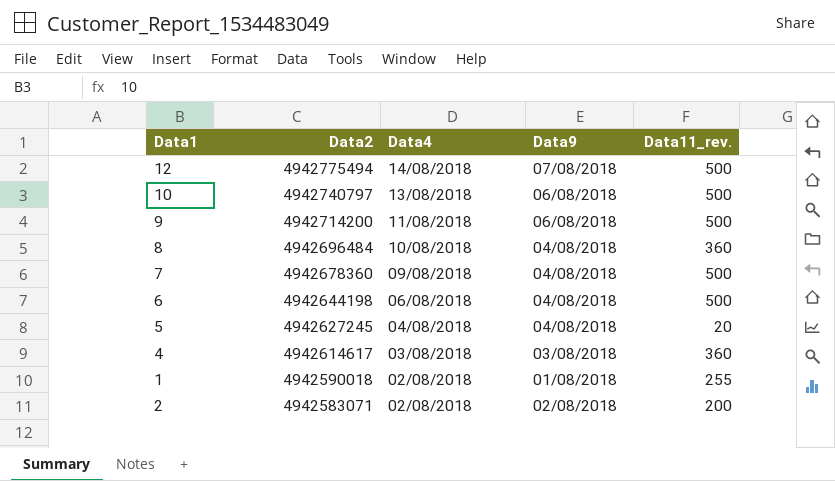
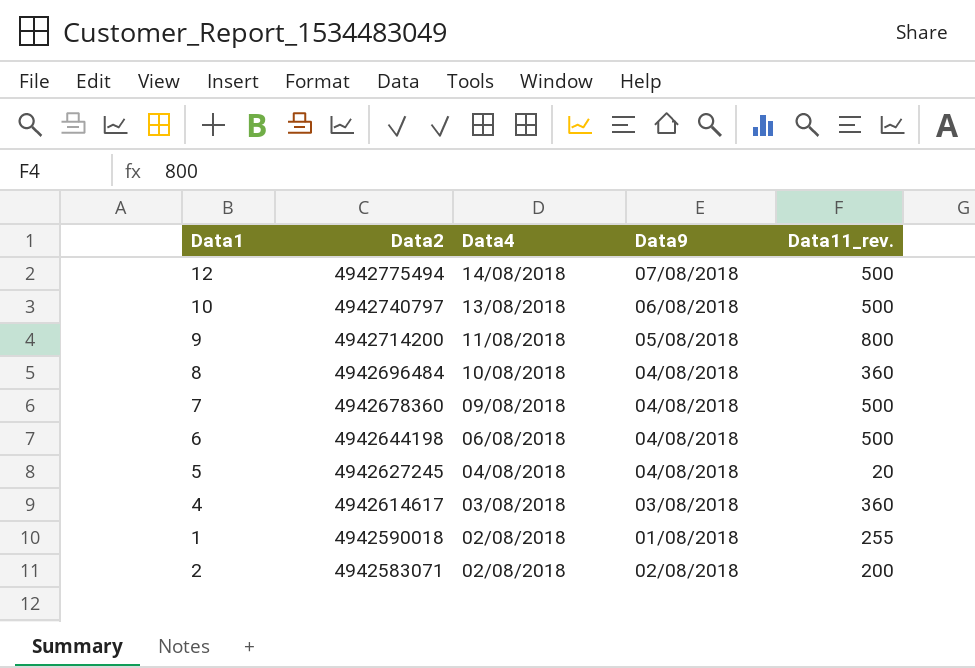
9 | Data9: 06/08/2018 -> 05/08/2018
9 | Data11_rev.: 500 -> 800

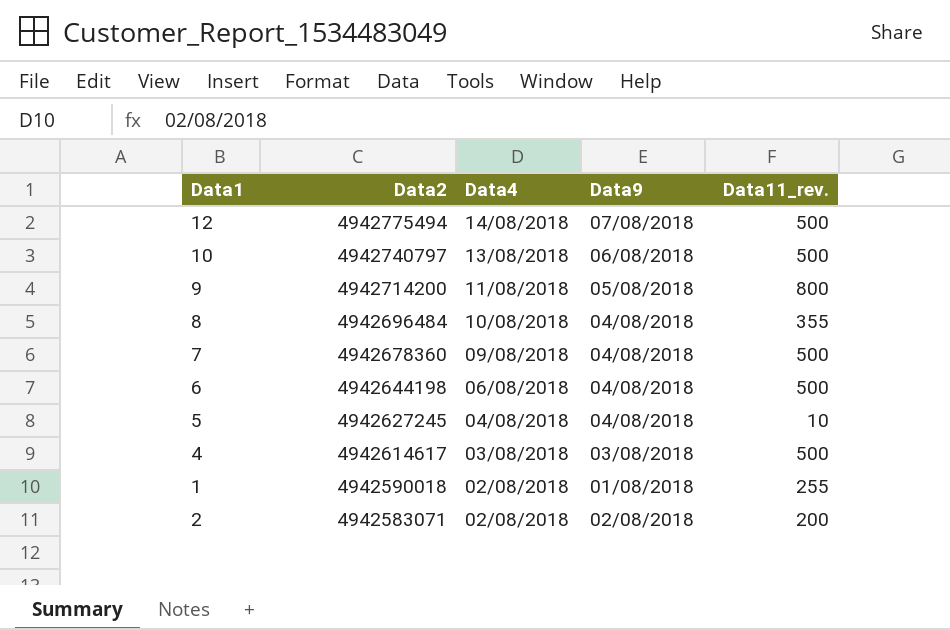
8 | Data11_rev.: 360 -> 355
5 | Data11_rev.: 20 -> 10
4 | Data11_rev.: 360 -> 500

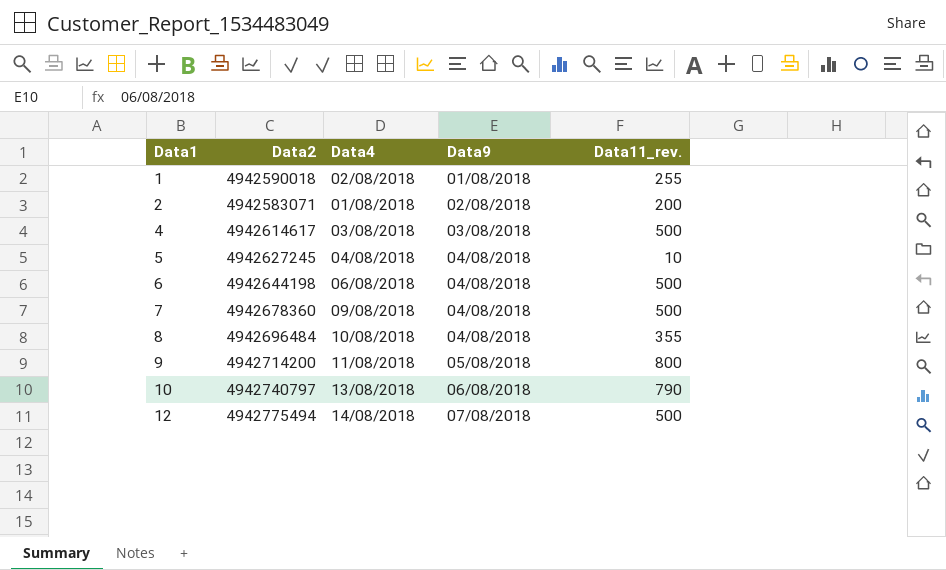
row order: Data2 descending -> Data1 ascending
2 | Data4: 02/08/2018 -> 01/08/2018
10 | Data11_rev.: 500 -> 790

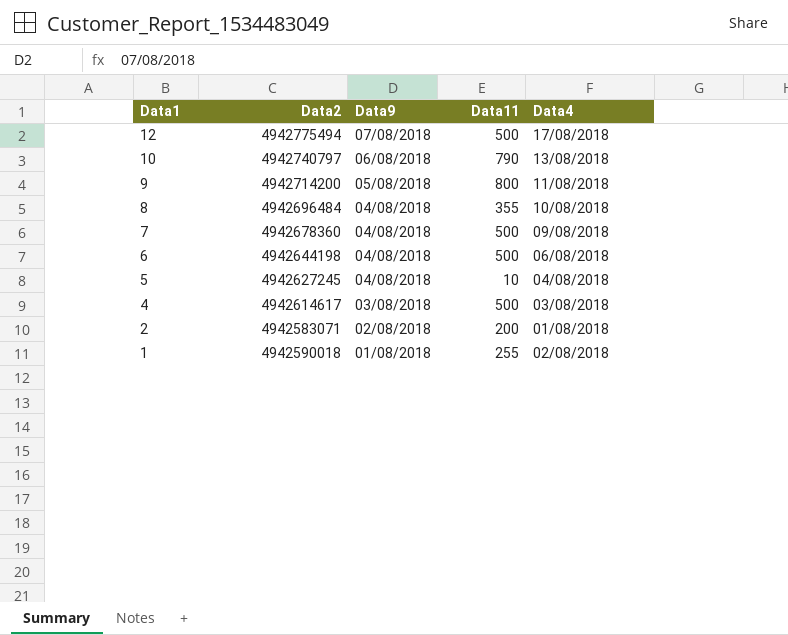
row order: Data1 ascending -> Data1 descending
column name: Data11_rev. -> Data11
column Data4 | position: 3 -> 5
12 | Data4: 14/08/2018 -> 17/08/2018

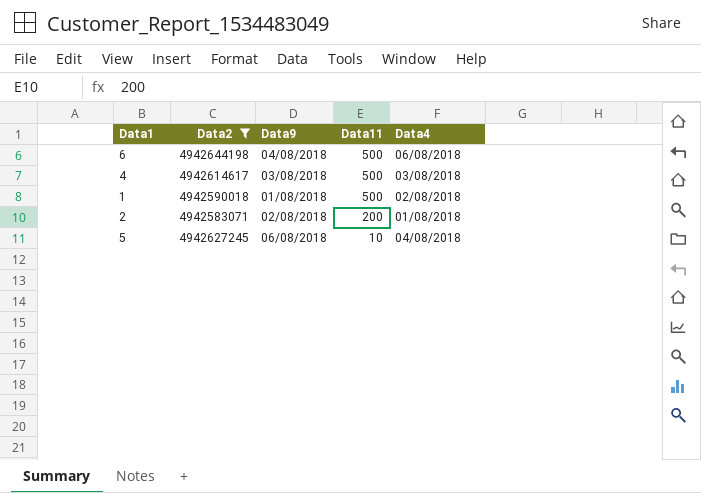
filter: none -> Data2 <= 4942644198
row order: Data1 descending -> Data11 descending
1 | Data11: 255 -> 500
5 | Data9: 04/08/2018 -> 06/08/2018

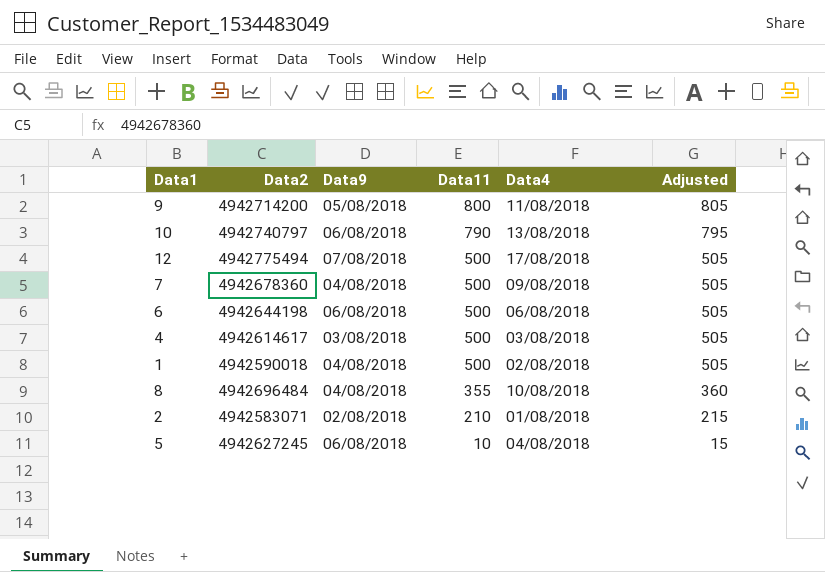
filter: Data2 <= 4942644198 -> none
column Adjusted | formula: none -> [Data11] + 5
6 | Data9: 04/08/2018 -> 06/08/2018
1 | Data9: 01/08/2018 -> 04/08/2018
2 | Data11: 200 -> 210

